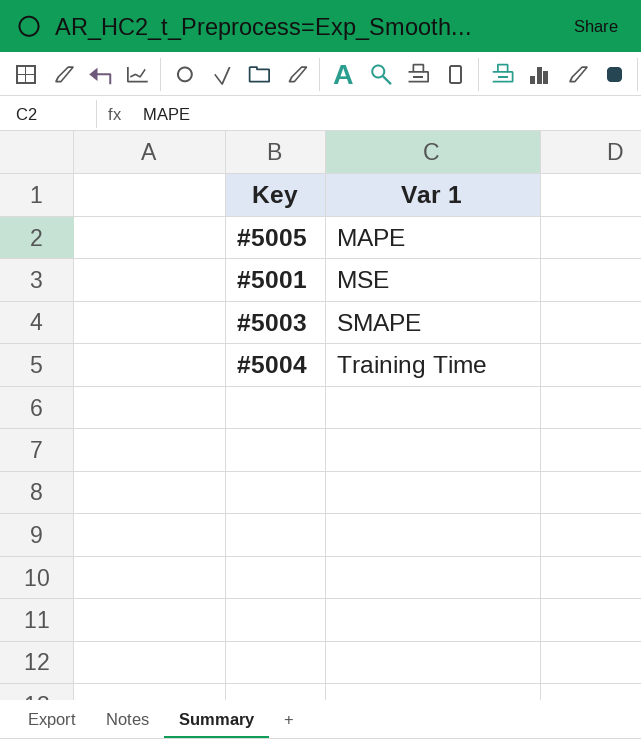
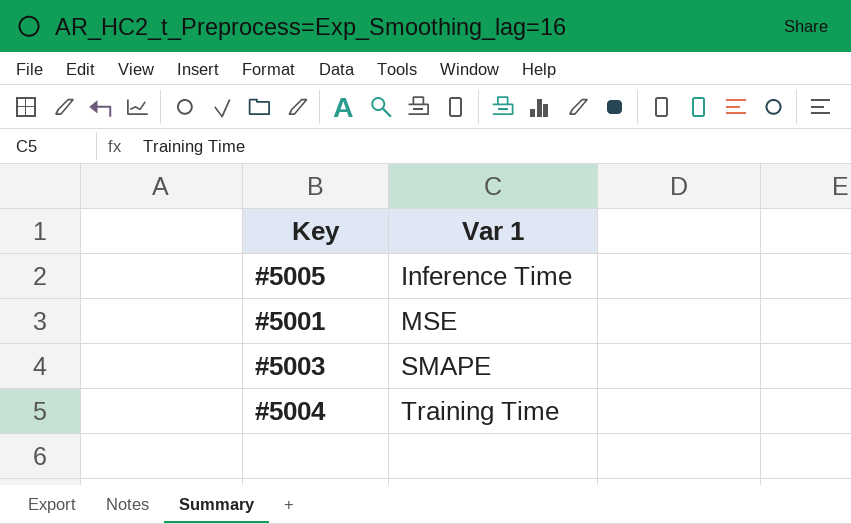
#5005 | Var 1: MAPE -> Inference Time

